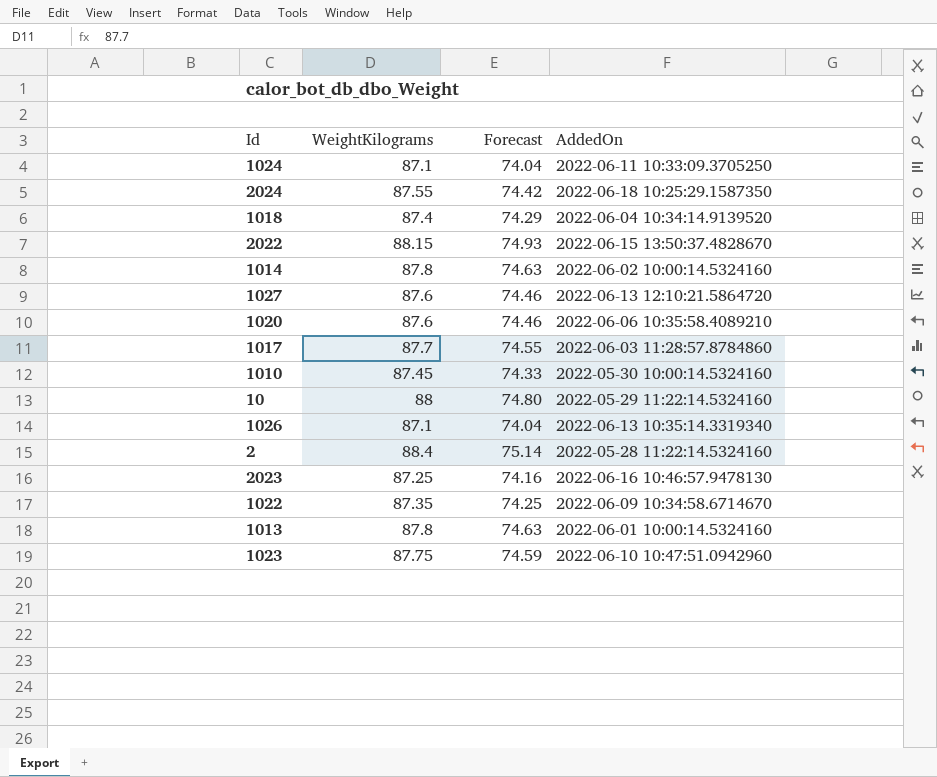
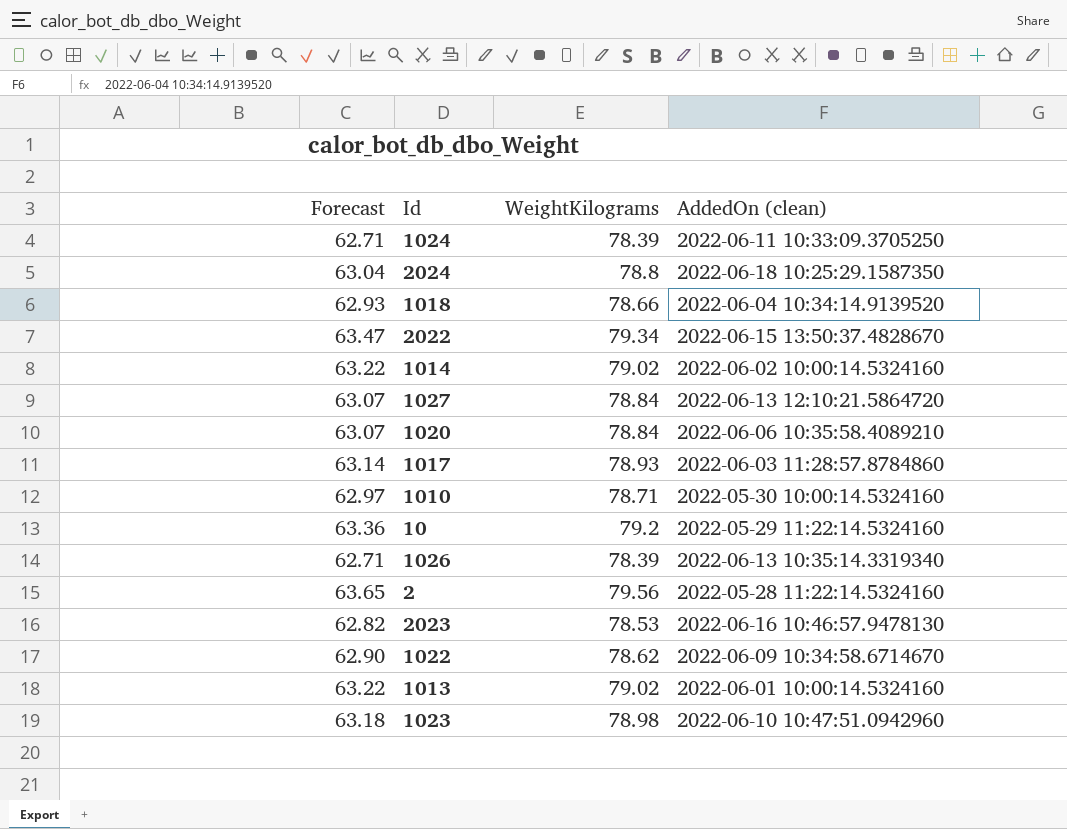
column Forecast | formula: [WeightKilograms] * 0.85 -> [WeightKilograms] * 0.8
column Forecast | position: 3 -> 1
column name: AddedOn -> AddedOn (clean)
1024 | WeightKilograms: 87.1 -> 78.39
2024 | WeightKilograms: 87.55 -> 78.8
1018 | WeightKilograms: 87.4 -> 78.66
2022 | WeightKilograms: 88.15 -> 79.34
1014 | WeightKilograms: 87.8 -> 79.02
1027 | WeightKilograms: 87.6 -> 78.84
1020 | WeightKilograms: 87.6 -> 78.84
1017 | WeightKilograms: 87.7 -> 78.93
1010 | WeightKilograms: 87.45 -> 78.71
10 | WeightKilograms: 88 -> 79.2
1026 | WeightKilograms: 87.1 -> 78.39
2 | WeightKilograms: 88.4 -> 79.56
2023 | WeightKilograms: 87.25 -> 78.53
1022 | WeightKilograms: 87.35 -> 78.62
1013 | WeightKilograms: 87.8 -> 79.02
1023 | WeightKilograms: 87.75 -> 78.98

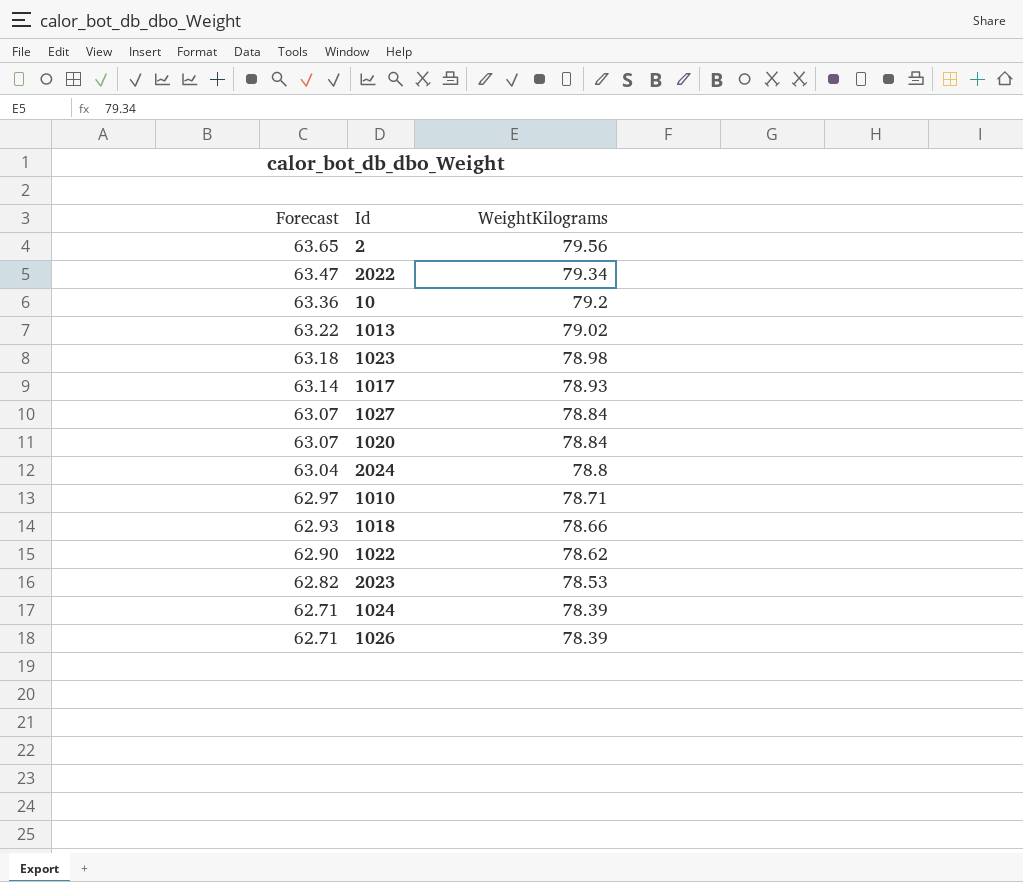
row order: none -> Forecast descending
column AddedOn (clean) | position: 4 -> none
row 1014: 63.22 | 79.02 | 2022-06-02 10:00:14.5324160 -> none

